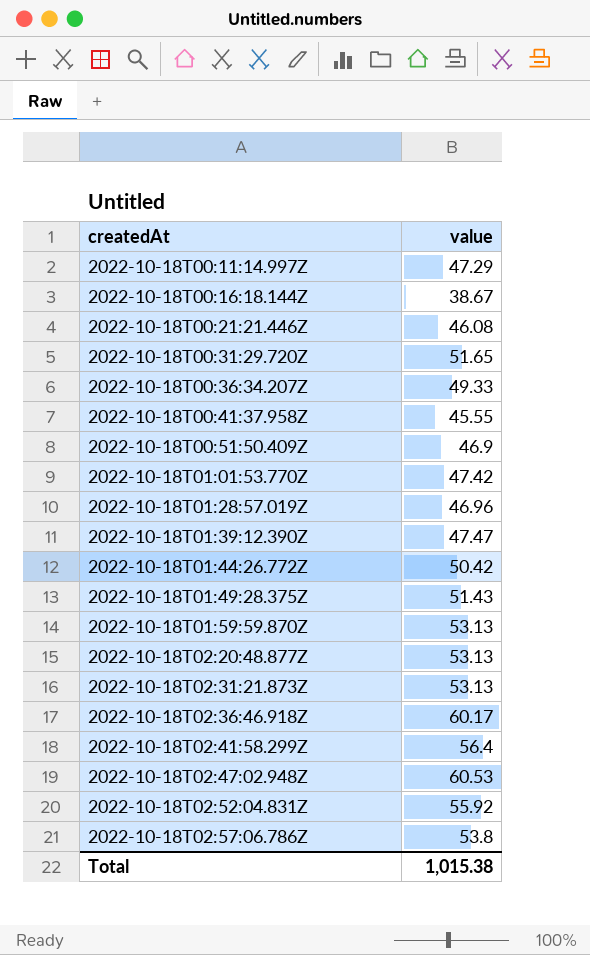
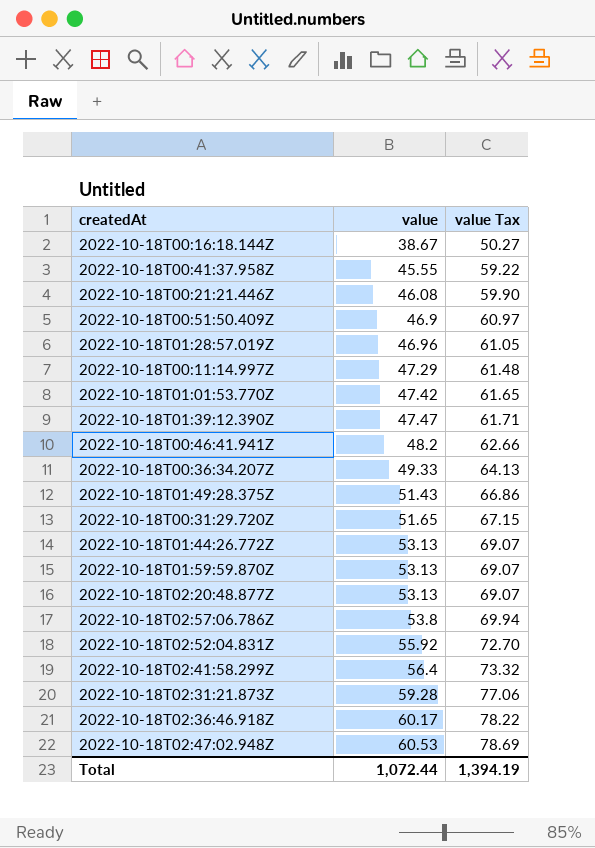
row order: createdAt ascending -> value ascending
column value Tax | formula: none -> [value] * 1.3
row 2022-10-18T00:46:41.941Z: none -> 48.2 | 62.66
2022-10-18T01:44:26.772Z | value: 50.42 -> 53.13
2022-10-18T02:31:21.873Z | value: 53.13 -> 59.28
Total | value: 1,015.38 -> 1,072.44

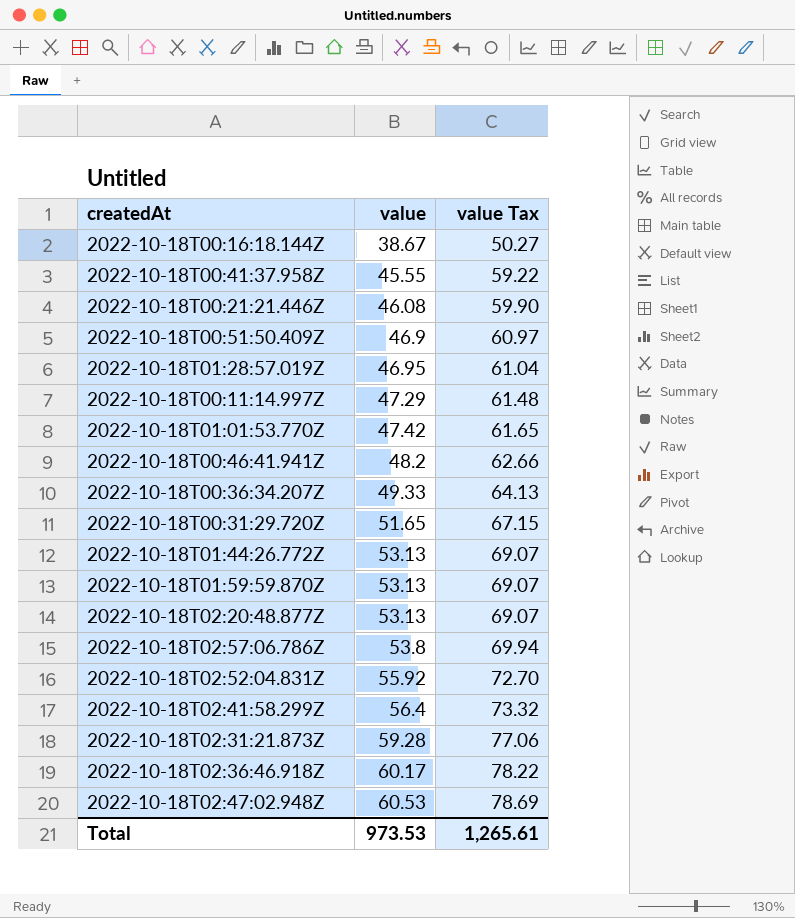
row 2022-10-18T01:39:12.390Z: 47.47 | 61.71 -> none
row 2022-10-18T01:49:28.375Z: 51.43 | 66.86 -> none
2022-10-18T01:28:57.019Z | value: 46.96 -> 46.95
2022-10-18T01:28:57.019Z | value Tax: 61.05 -> 61.04
Total | value: 1,072.44 -> 973.53
Total | value Tax: 1,394.19 -> 1,265.61

